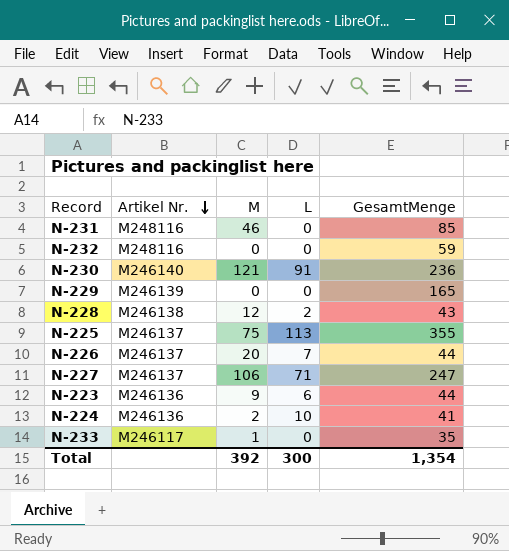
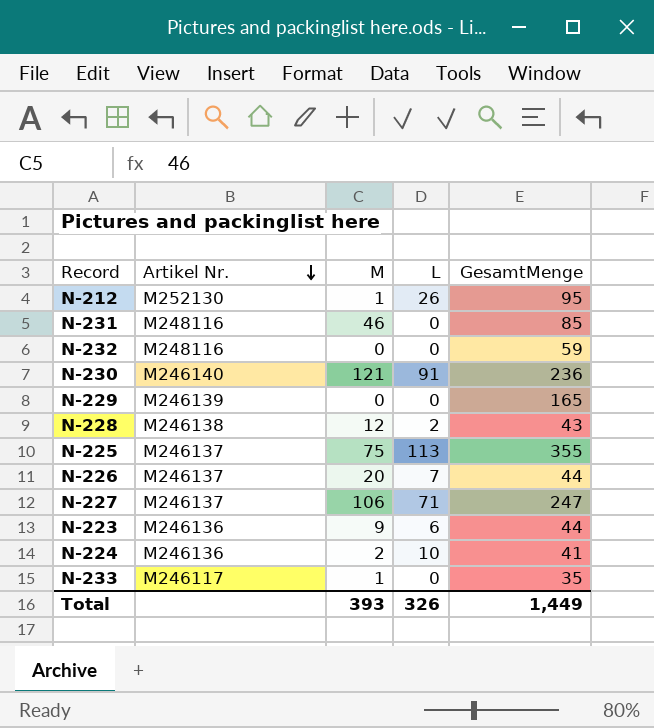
row N-212: none -> M252130 | 1 | 26 | 95
Total | M: 392 -> 393
Total | L: 300 -> 326
Total | GesamtMenge: 1,354 -> 1,449

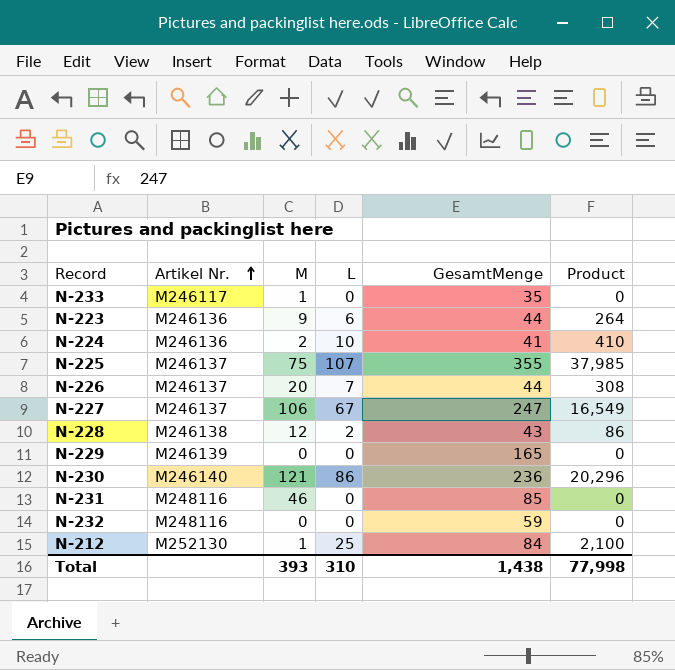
row order: Artikel Nr. descending -> Artikel Nr. ascending
column Product | formula: none -> [L] * [GesamtMenge]
N-225 | L: 113 -> 107
N-227 | L: 71 -> 67
N-230 | L: 91 -> 86
N-212 | L: 26 -> 25
N-212 | GesamtMenge: 95 -> 84
Total | L: 326 -> 310
Total | GesamtMenge: 1,449 -> 1,438

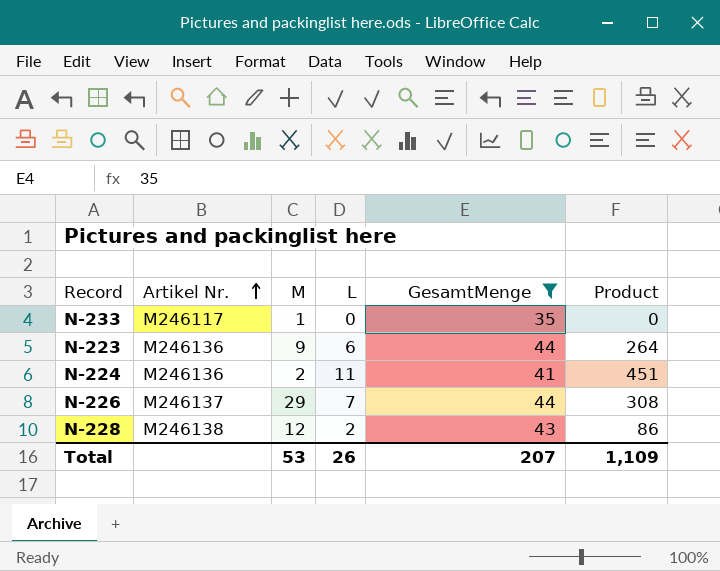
filter: none -> GesamtMenge <= 44
N-224 | L: 10 -> 11
N-224 | Product: 410 -> 451
N-226 | M: 20 -> 29
Total | M: 393 -> 53
Total | L: 310 -> 26
Total | GesamtMenge: 1,438 -> 207
Total | Product: 77,998 -> 1,109

